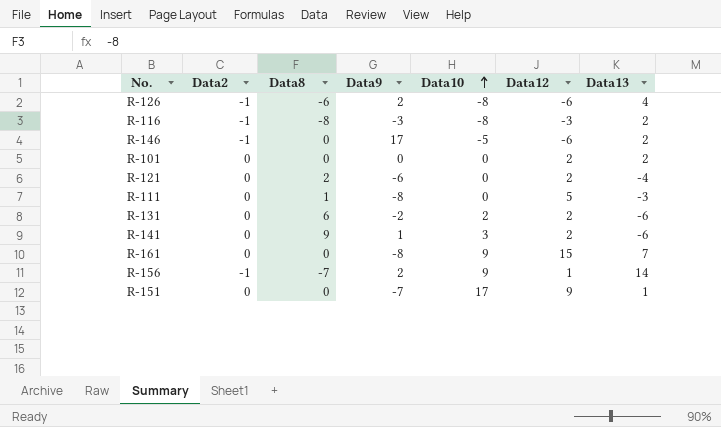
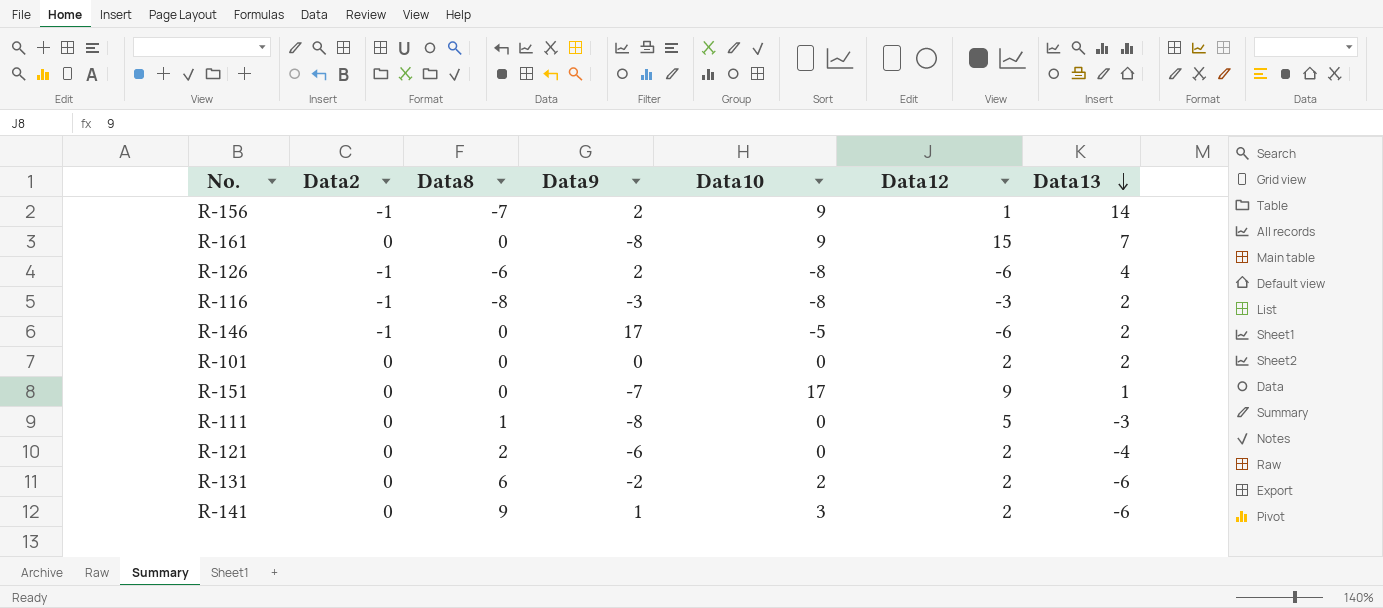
row order: Data10 ascending -> Data13 descending

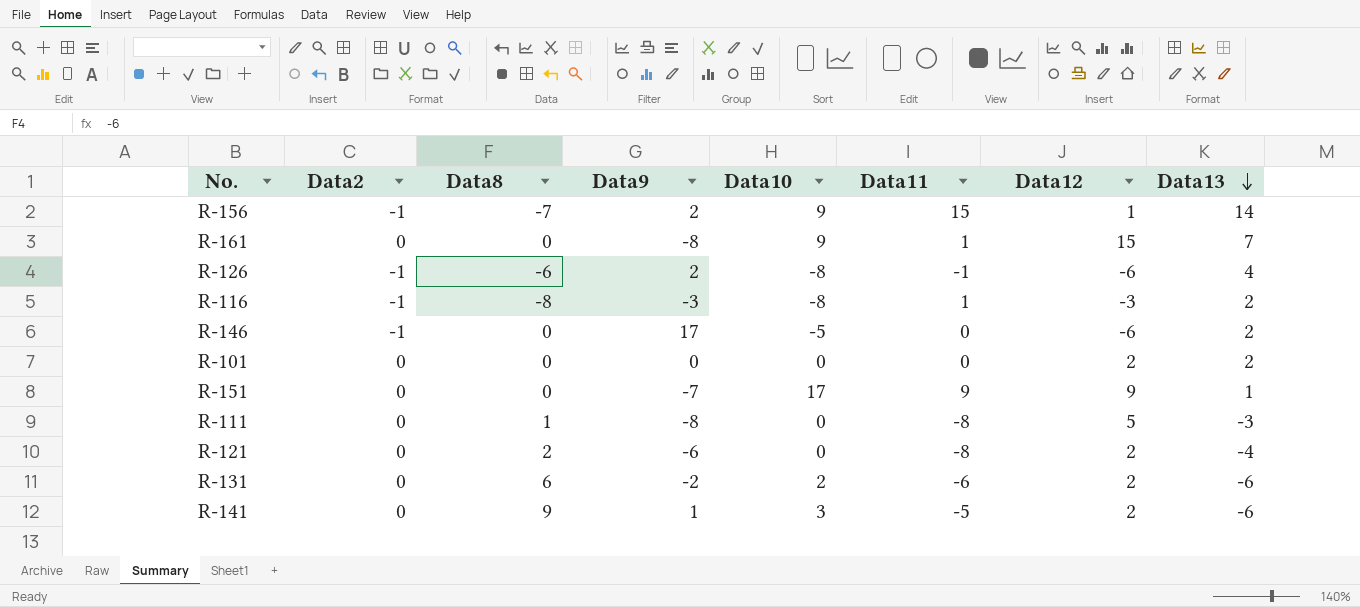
column Data11 | position: none -> 6

